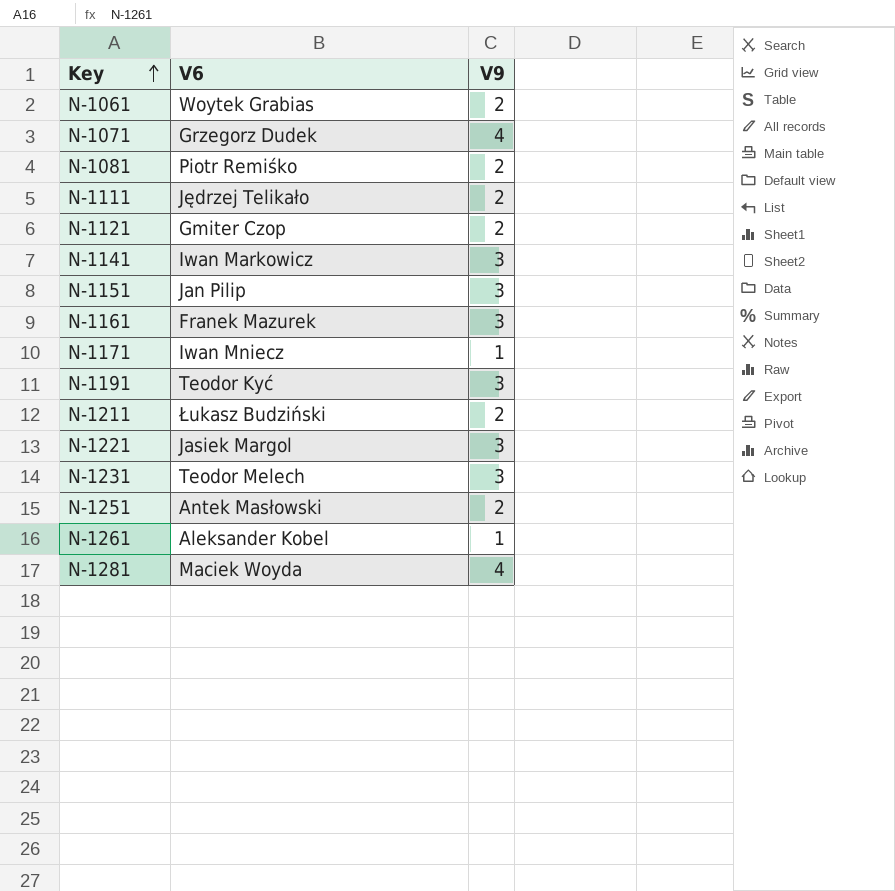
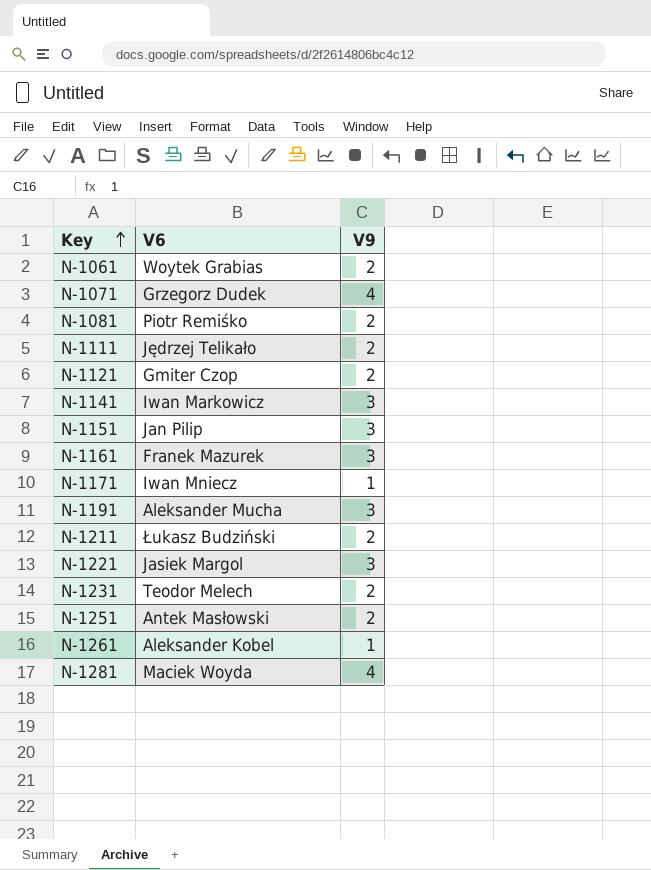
N-1191 | V6: Teodor Kyć -> Aleksander Mucha
N-1231 | V9: 3 -> 2

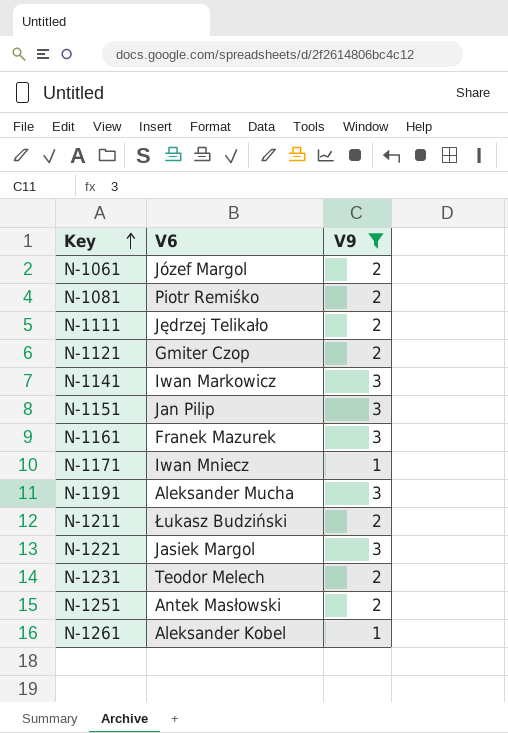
filter: none -> V9 != 4
N-1061 | V6: Woytek Grabias -> Józef Margol

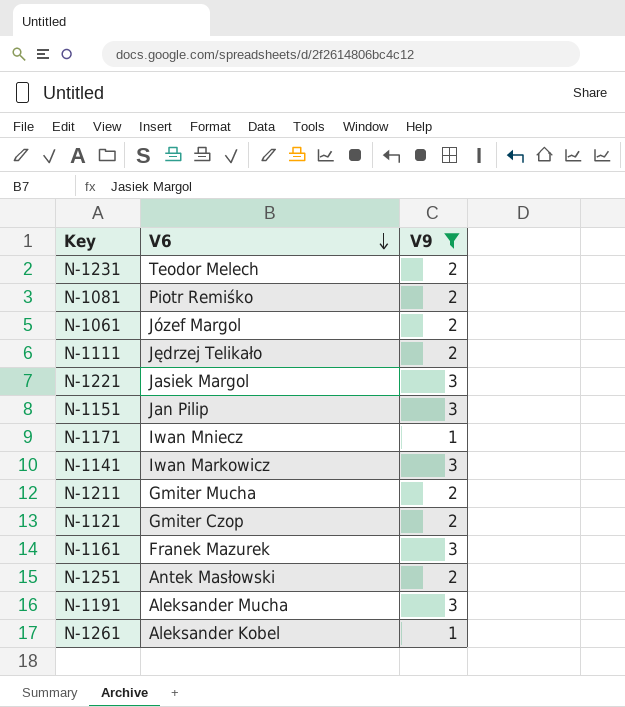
row order: Key ascending -> V6 descending
N-1211 | V6: Łukasz Budziński -> Gmiter Mucha

